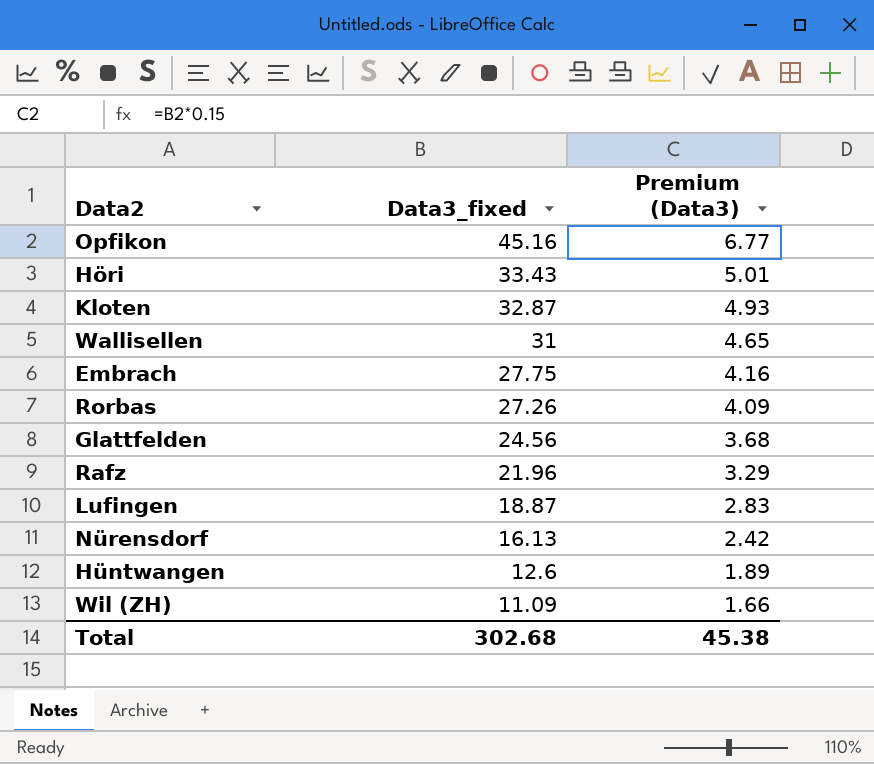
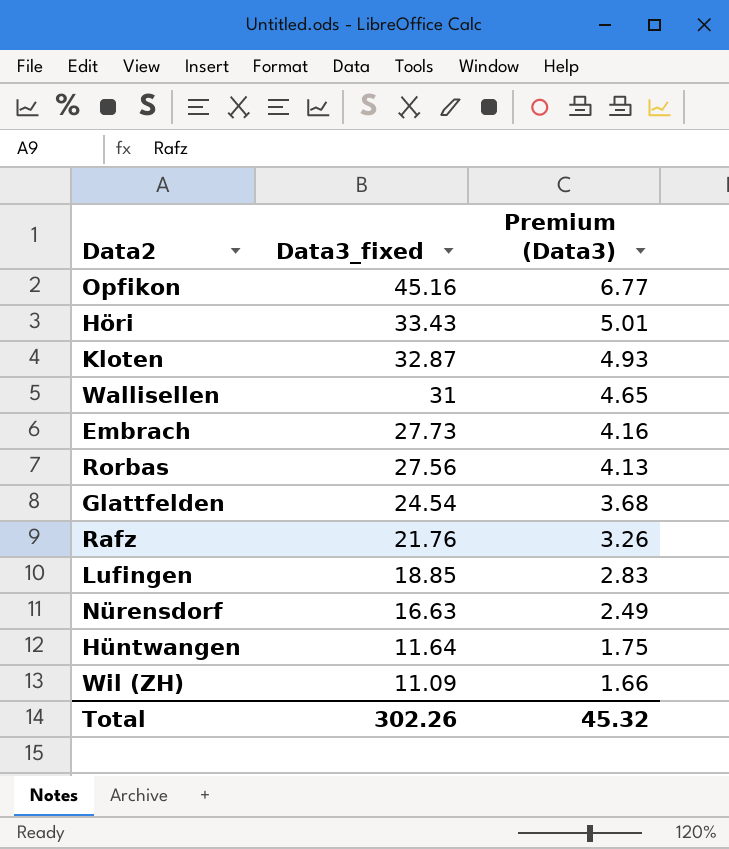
Embrach | Data3_fixed: 27.75 -> 27.73
Rorbas | Data3_fixed: 27.26 -> 27.56
Rorbas | Premium (Data3): 4.09 -> 4.13
Glattfelden | Data3_fixed: 24.56 -> 24.54
Rafz | Data3_fixed: 21.96 -> 21.76
Rafz | Premium (Data3): 3.29 -> 3.26
Lufingen | Data3_fixed: 18.87 -> 18.85
Nürensdorf | Data3_fixed: 16.13 -> 16.63
Nürensdorf | Premium (Data3): 2.42 -> 2.49
Hüntwangen | Data3_fixed: 12.6 -> 11.64
Hüntwangen | Premium (Data3): 1.89 -> 1.75
Total | Data3_fixed: 302.68 -> 302.26
Total | Premium (Data3): 45.38 -> 45.32

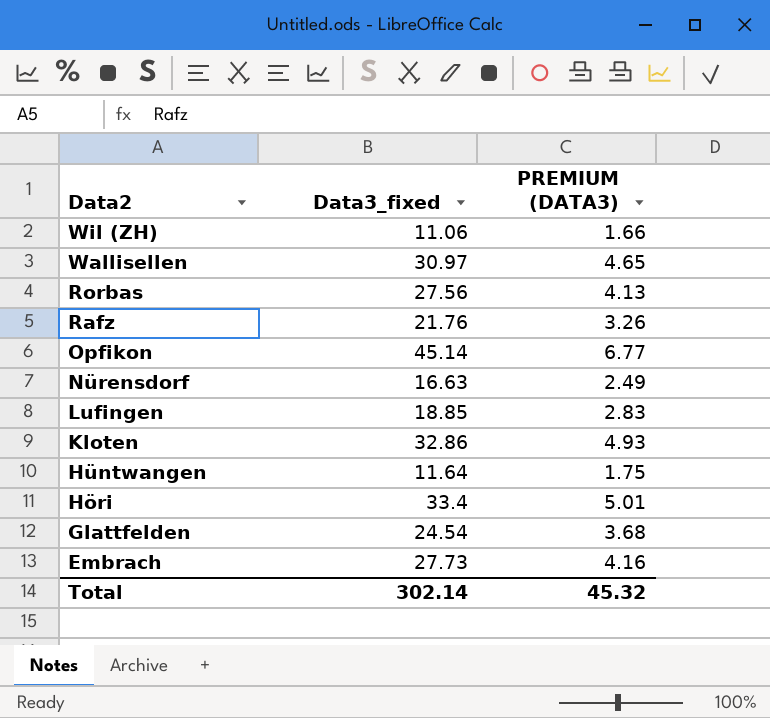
row order: Data3_fixed descending -> Data2 descending
column name: Premium (Data3) -> PREMIUM (DATA3)
Wil (ZH) | Data3_fixed: 11.09 -> 11.06
Wallisellen | Data3_fixed: 31 -> 30.97
Opfikon | Data3_fixed: 45.16 -> 45.14
Kloten | Data3_fixed: 32.87 -> 32.86
Höri | Data3_fixed: 33.43 -> 33.4
Total | Data3_fixed: 302.26 -> 302.14

